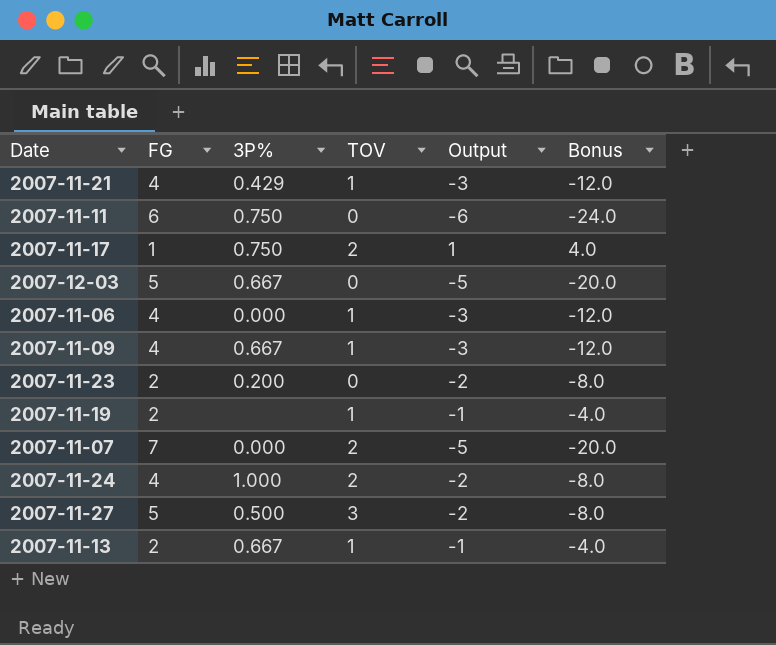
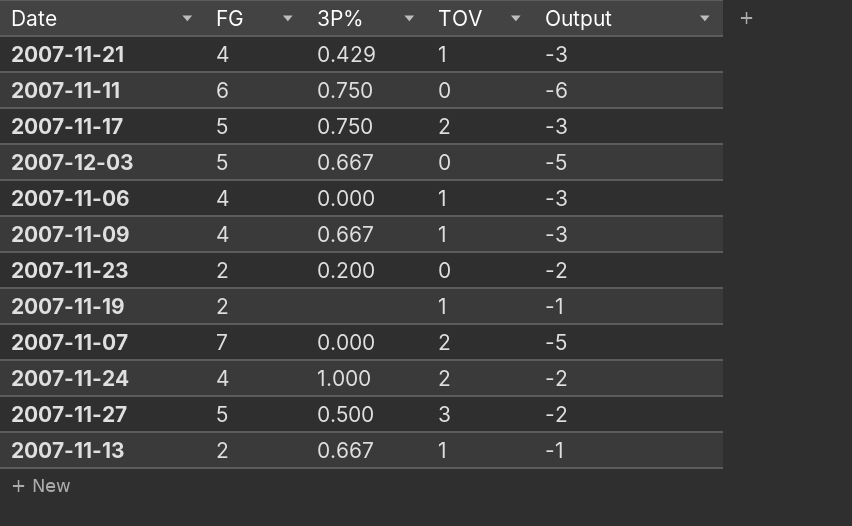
column Bonus | formula: [Output] * 4 -> none
2007-11-17 | FG: 1 -> 5
2007-11-17 | Output: 1 -> -3

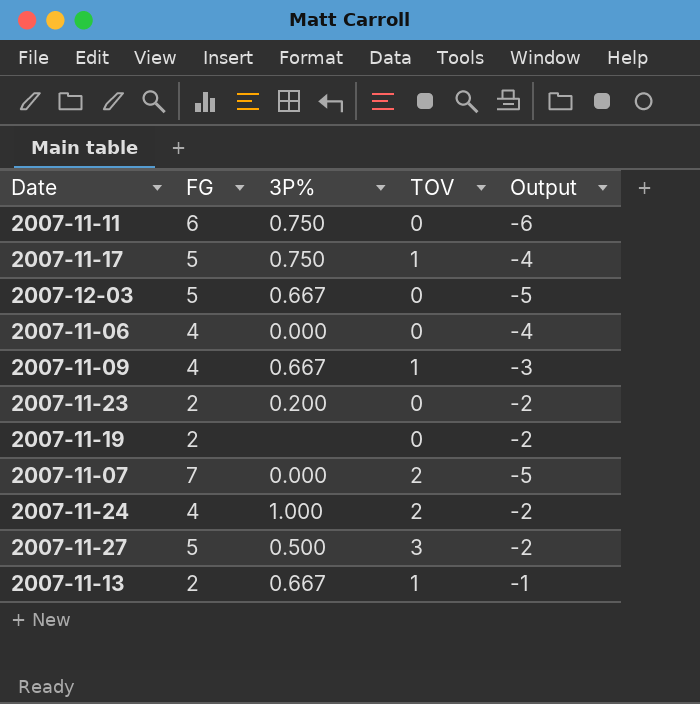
row 2007-11-21: 4 | 0.429 | 1 | -3 -> none
2007-11-17 | TOV: 2 -> 1
2007-11-17 | Output: -3 -> -4
2007-11-06 | TOV: 1 -> 0
2007-11-06 | Output: -3 -> -4
2007-11-19 | TOV: 1 -> 0
2007-11-19 | Output: -1 -> -2

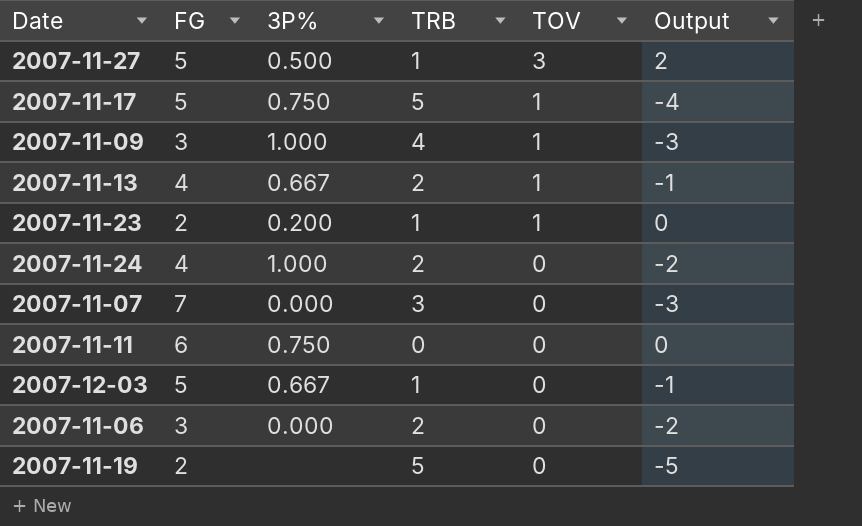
row order: none -> TOV descending
column TRB | position: none -> 4
column Output | formula: [TOV] - [FG] -> [TOV] - [TRB]
2007-11-09 | FG: 4 -> 3
2007-11-09 | 3P%: 0.667 -> 1.000
2007-11-13 | FG: 2 -> 4
2007-11-23 | TOV: 0 -> 1
2007-11-24 | TOV: 2 -> 0
2007-11-07 | TOV: 2 -> 0
2007-11-06 | FG: 4 -> 3

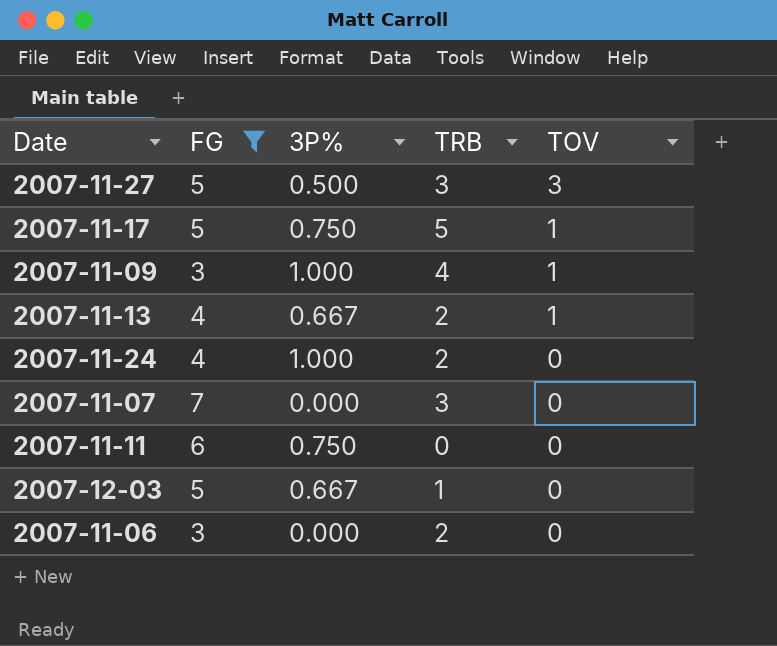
filter: none -> FG != 2
column Output | formula: [TOV] - [TRB] -> none
2007-11-27 | TRB: 1 -> 3

